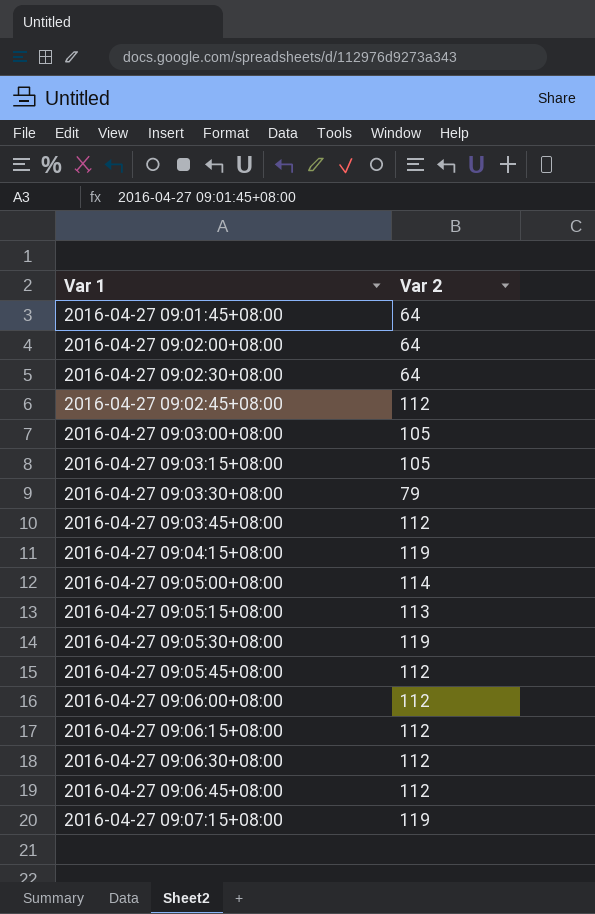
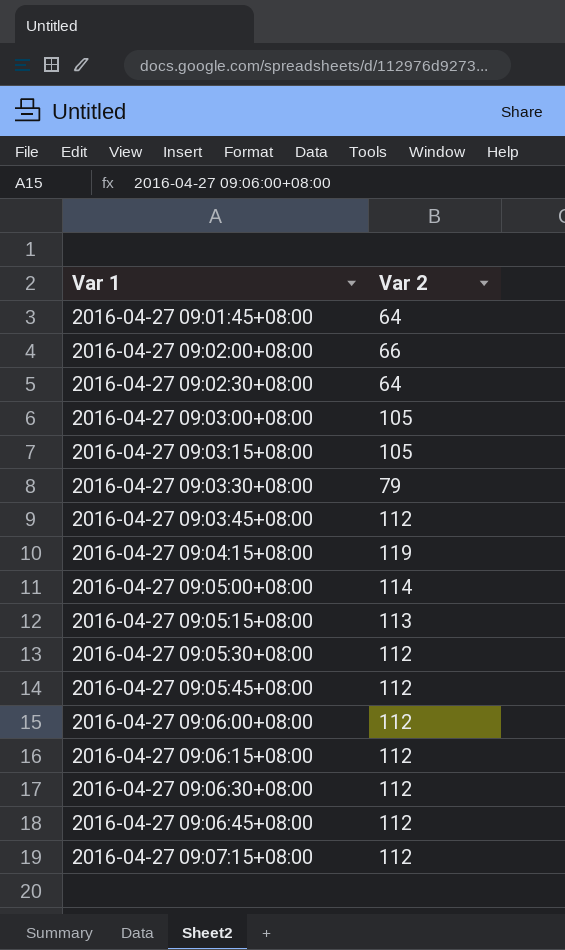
row 2016-04-27 09:02:45+08:00: 112 -> none
2016-04-27 09:02:00+08:00 | Var 2: 64 -> 66
2016-04-27 09:05:30+08:00 | Var 2: 119 -> 112
2016-04-27 09:07:15+08:00 | Var 2: 119 -> 112

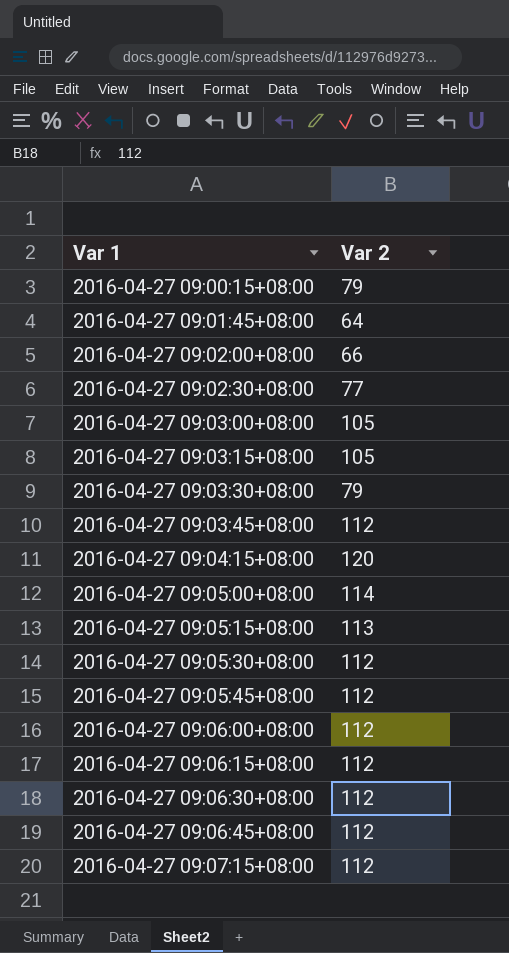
row 2016-04-27 09:00:15+08:00: none -> 79
2016-04-27 09:02:30+08:00 | Var 2: 64 -> 77
2016-04-27 09:04:15+08:00 | Var 2: 119 -> 120

